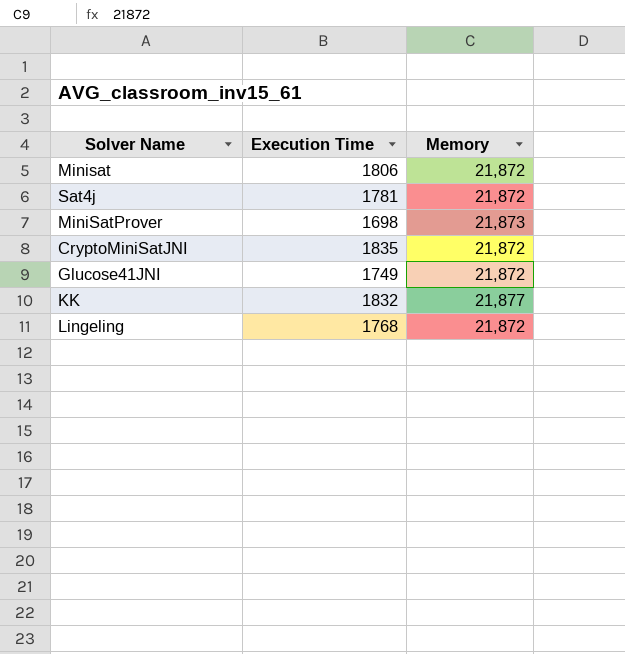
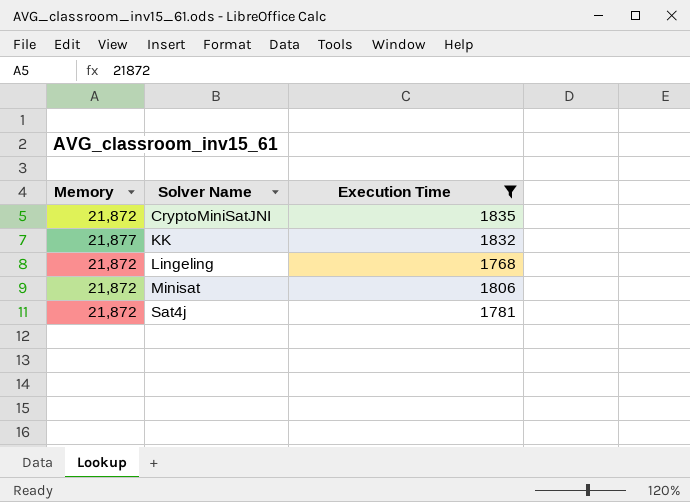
filter: none -> Execution Time >= 1768
row order: none -> Solver Name ascending
column Memory | position: 3 -> 1

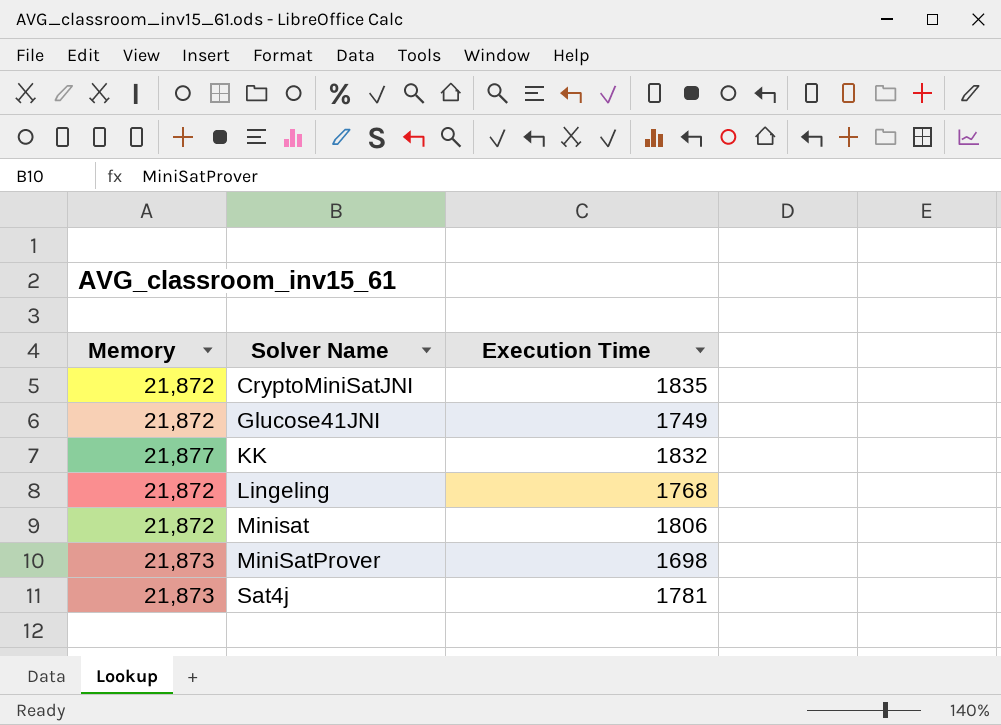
filter: Execution Time >= 1768 -> none
Sat4j | Memory: 21,872 -> 21,873

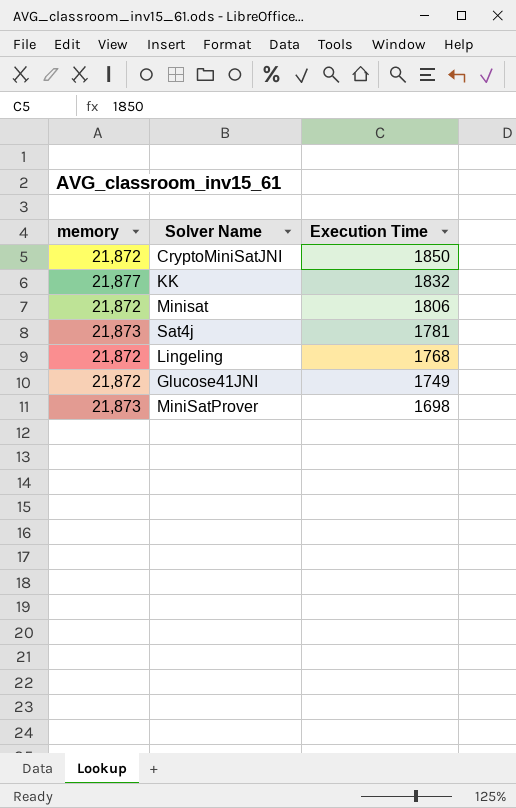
row order: Solver Name ascending -> Execution Time descending
column name: Memory -> memory
CryptoMiniSatJNI | Execution Time: 1835 -> 1850

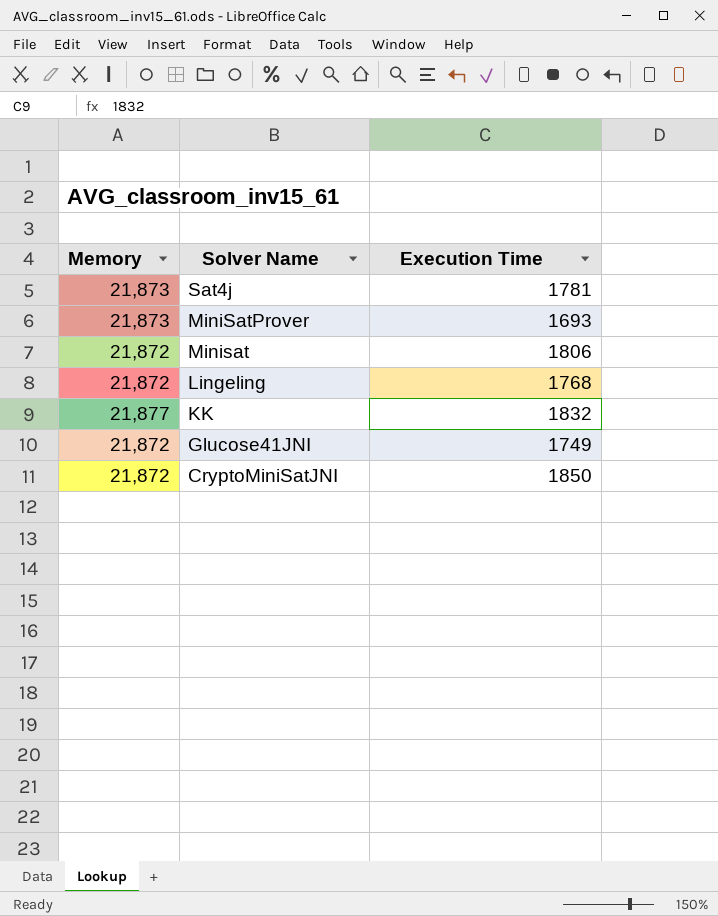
row order: Execution Time descending -> Solver Name descending
column name: memory -> Memory
MiniSatProver | Execution Time: 1698 -> 1693

